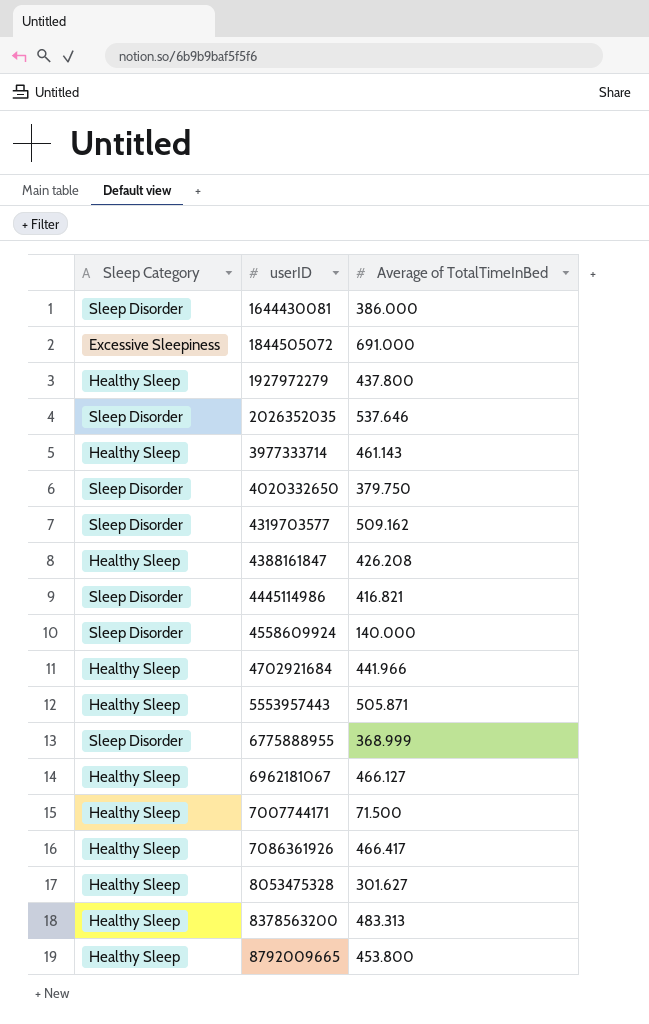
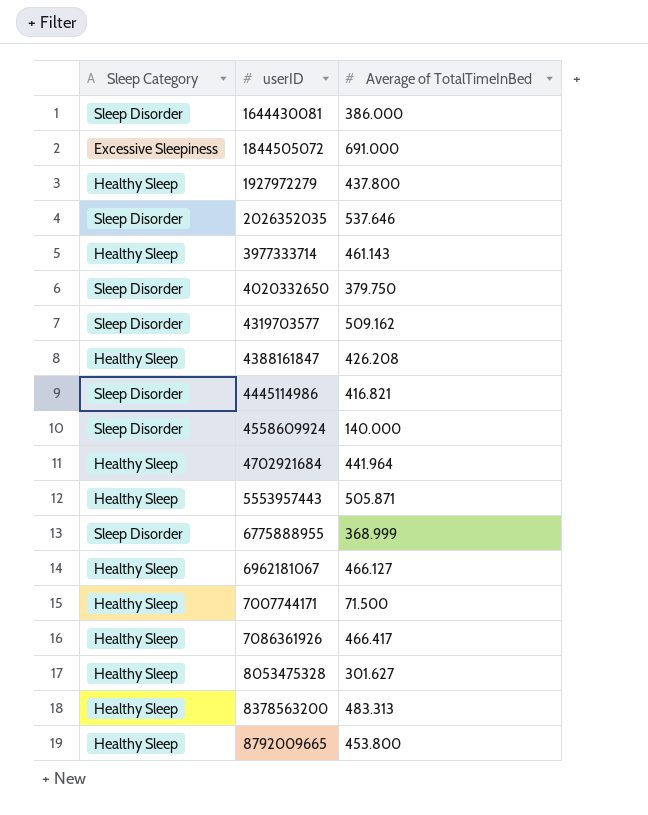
4702921684 | Average of TotalTimeInBed: 441.966 -> 441.964

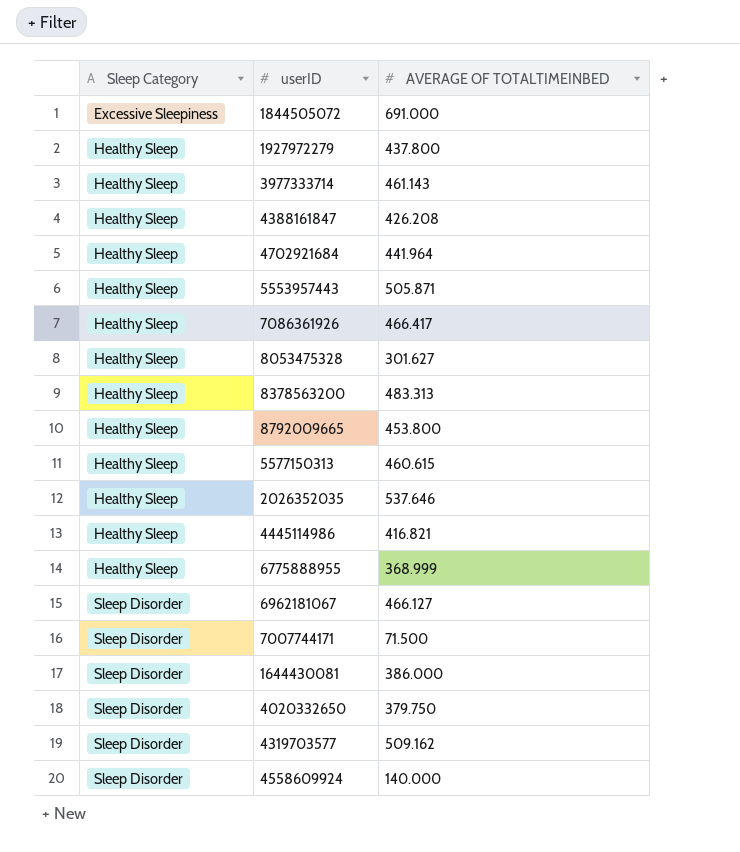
row order: userID ascending -> Sleep Category ascending
column name: Average of TotalTimeInBed -> AVERAGE OF TOTALTIMEINBED
row 5577150313: none -> Healthy Sleep | 460.615
2026352035 | Sleep Category: Sleep Disorder -> Healthy Sleep
4445114986 | Sleep Category: Sleep Disorder -> Healthy Sleep
6775888955 | Sleep Category: Sleep Disorder -> Healthy Sleep
6962181067 | Sleep Category: Healthy Sleep -> Sleep Disorder
7007744171 | Sleep Category: Healthy Sleep -> Sleep Disorder

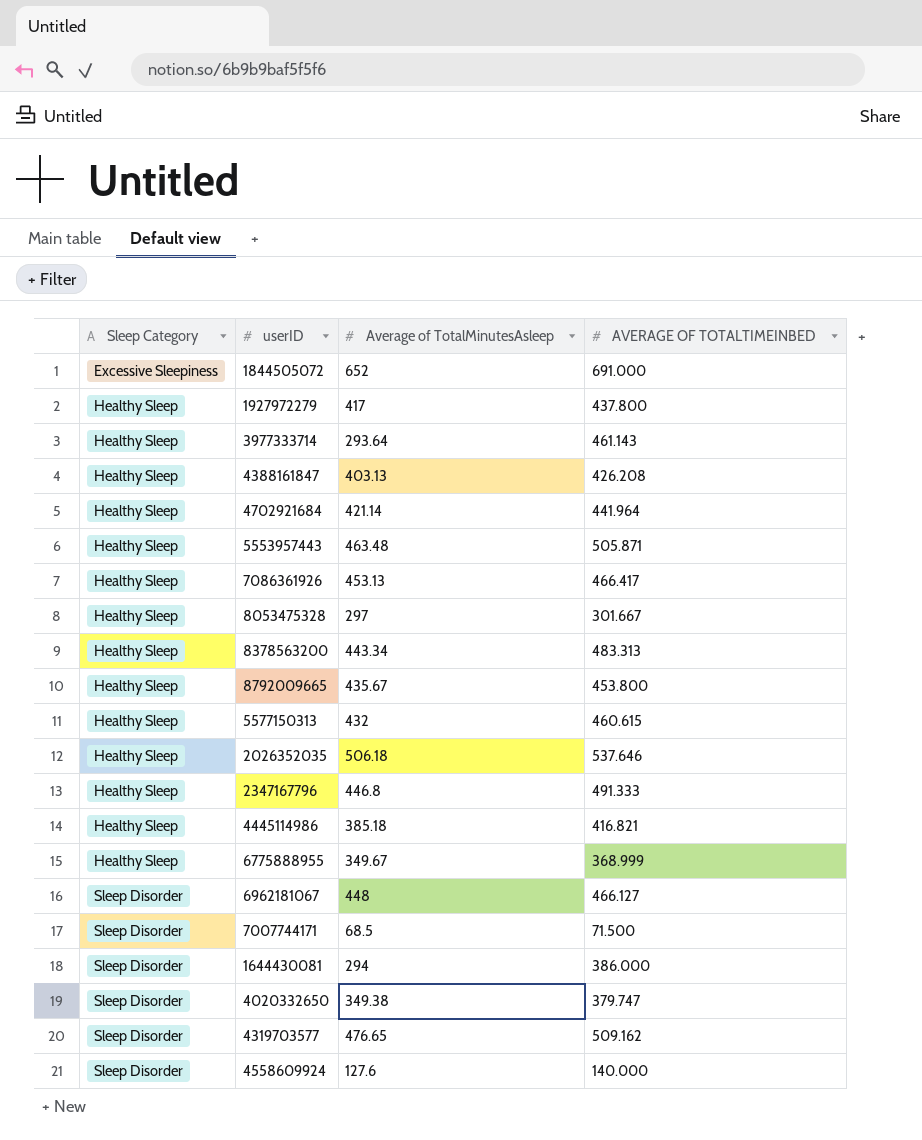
column Average of TotalMinutesAsleep | position: none -> 3
8053475328 | AVERAGE OF TOTALTIMEINBED: 301.627 -> 301.667
row 2347167796: none -> Healthy Sleep | 446.8 | 491.333
4020332650 | AVERAGE OF TOTALTIMEINBED: 379.750 -> 379.747

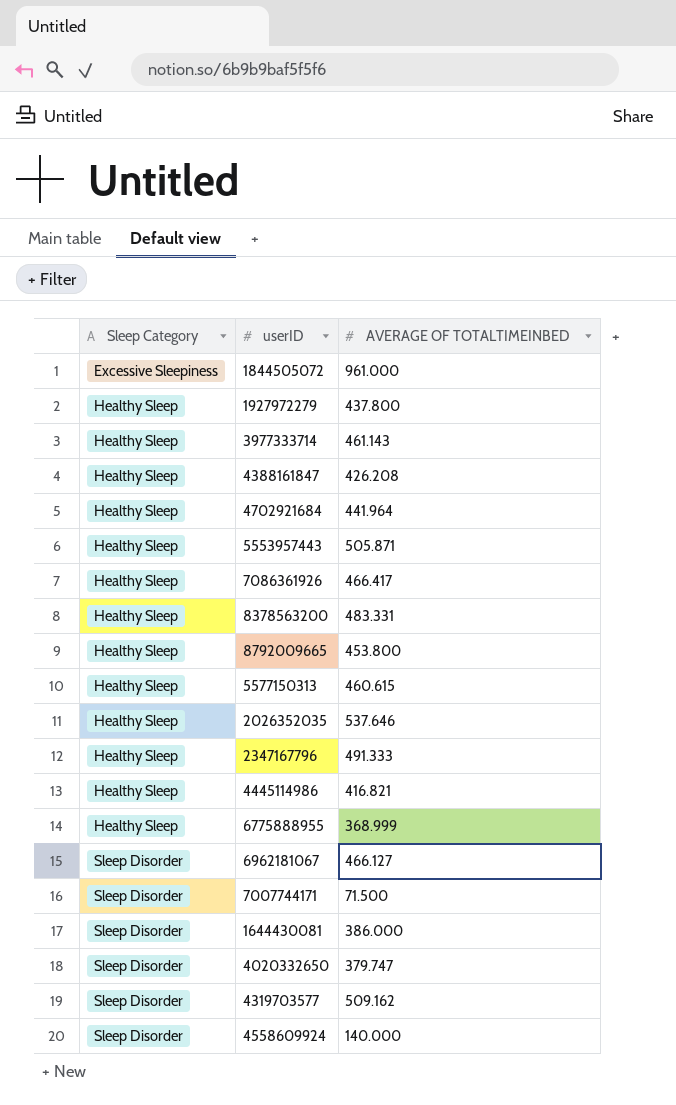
column Average of TotalMinutesAsleep | position: 3 -> none
row 8053475328: Healthy Sleep | 297 | 301.667 -> none
1844505072 | AVERAGE OF TOTALTIMEINBED: 691.000 -> 961.000
8378563200 | AVERAGE OF TOTALTIMEINBED: 483.313 -> 483.331

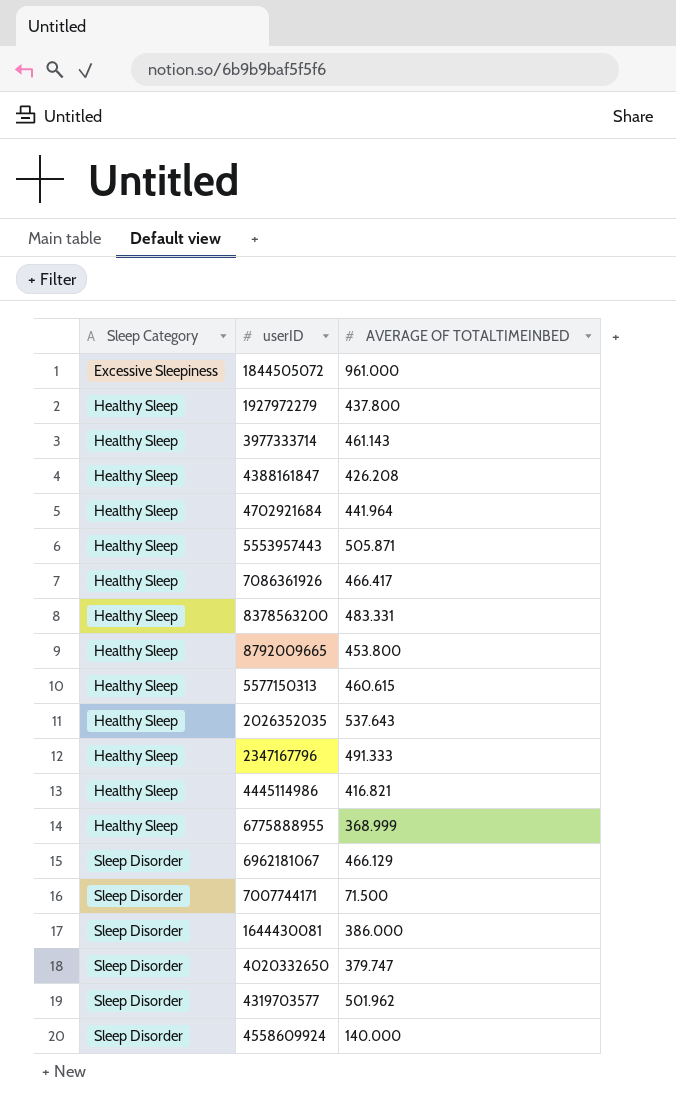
2026352035 | AVERAGE OF TOTALTIMEINBED: 537.646 -> 537.643
6962181067 | AVERAGE OF TOTALTIMEINBED: 466.127 -> 466.129
4319703577 | AVERAGE OF TOTALTIMEINBED: 509.162 -> 501.962

